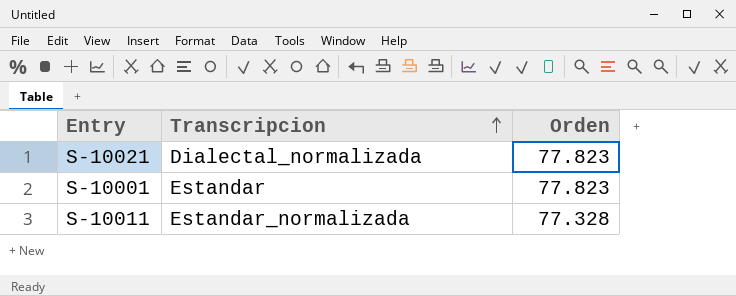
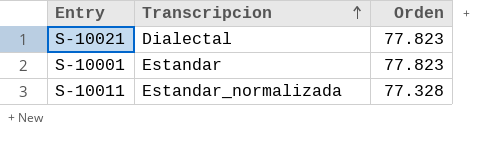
S-10021 | Transcripcion: Dialectal_normalizada -> Dialectal

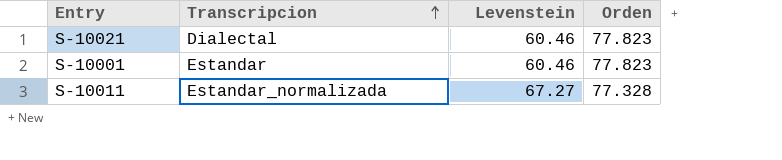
column Levenstein | position: none -> 3

